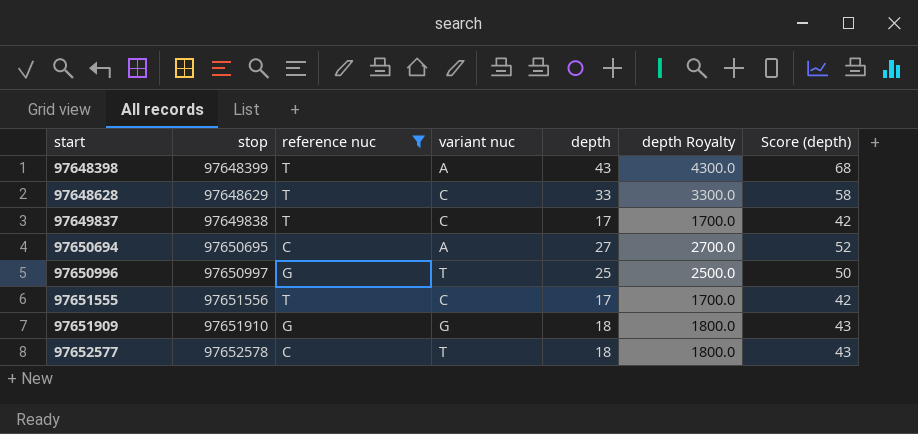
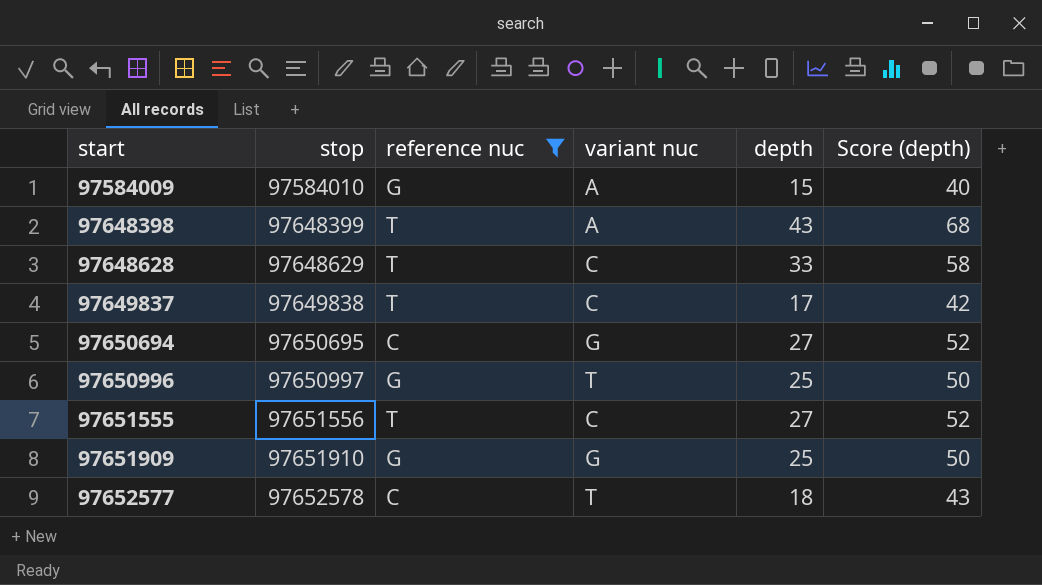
column depth Royalty | formula: [depth] * 100 -> none
row 97584009: none -> 97584010 | G | A | 15 | 40
97650694 | variant nuc: A -> G
97651555 | depth: 17 -> 27
97651555 | Score (depth): 42 -> 52
97651909 | depth: 18 -> 25
97651909 | Score (depth): 43 -> 50

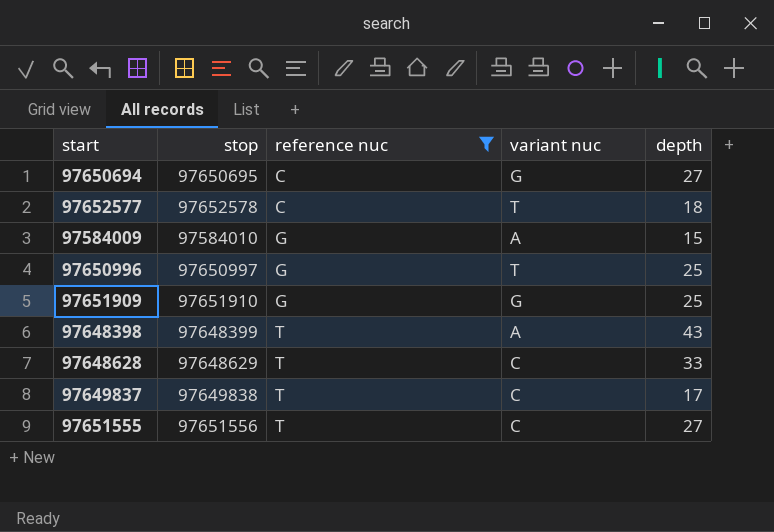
row order: start ascending -> reference nuc ascending
column Score (depth) | formula: [depth] + 25 -> none

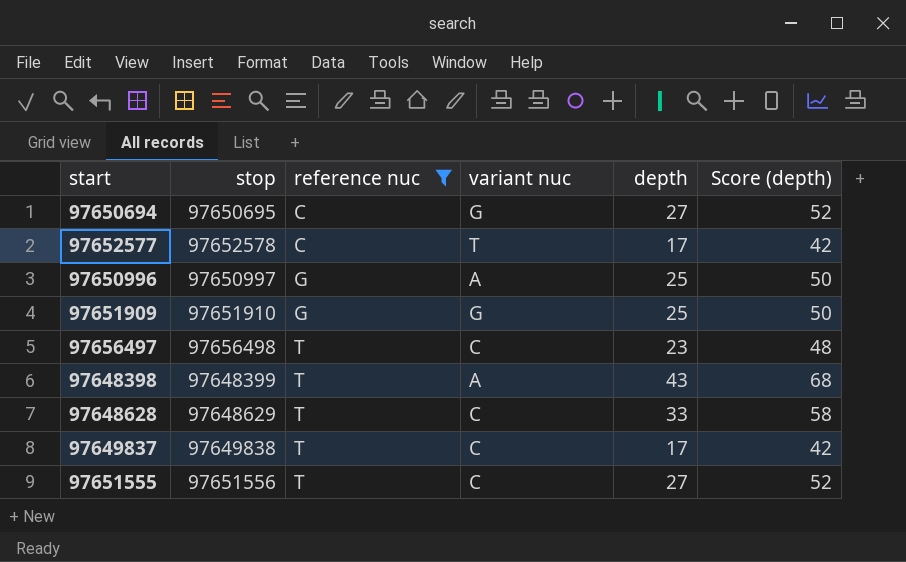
column Score (depth) | formula: none -> [depth] + 25
row 97584009: 97584010 | G | A | 15 -> none
97652577 | depth: 18 -> 17
97650996 | variant nuc: T -> A
row 97656497: none -> 97656498 | T | C | 23 | 48

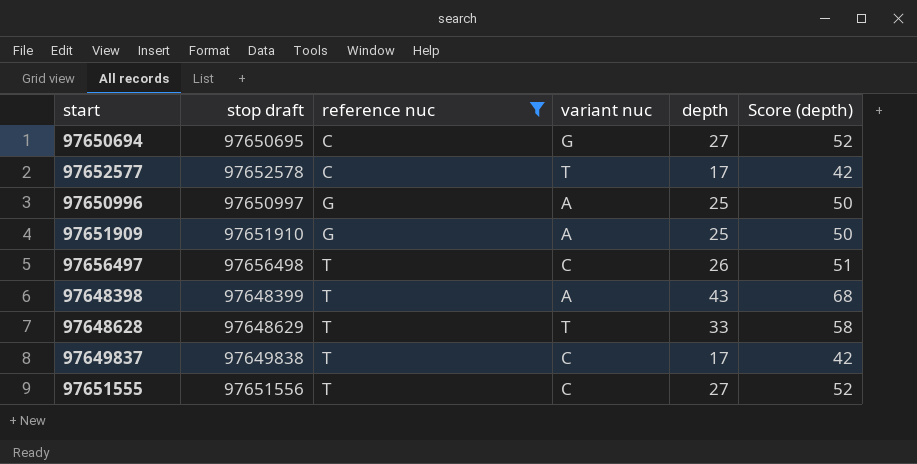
column name: stop -> stop draft
97651909 | variant nuc: G -> A
97656497 | depth: 23 -> 26
97656497 | Score (depth): 48 -> 51
97648628 | variant nuc: C -> T

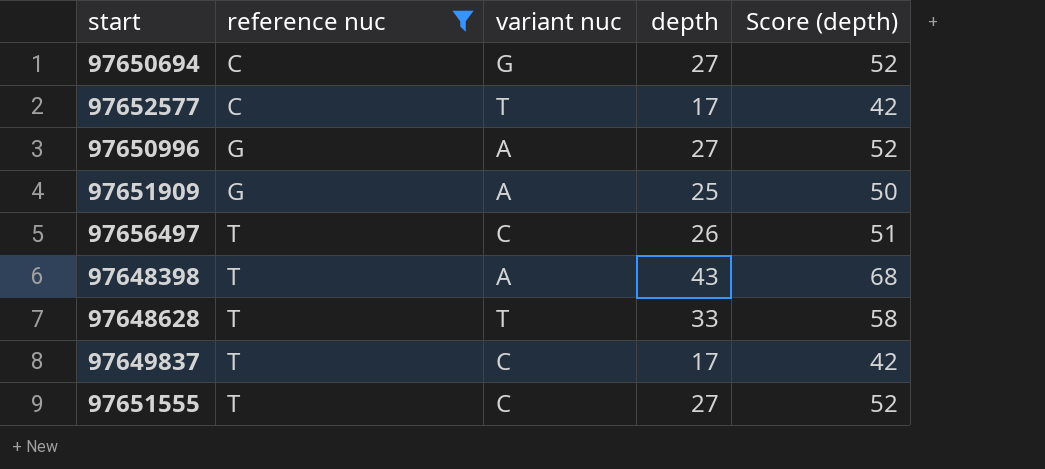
column stop draft | position: 2 -> none
97650996 | depth: 25 -> 27
97650996 | Score (depth): 50 -> 52

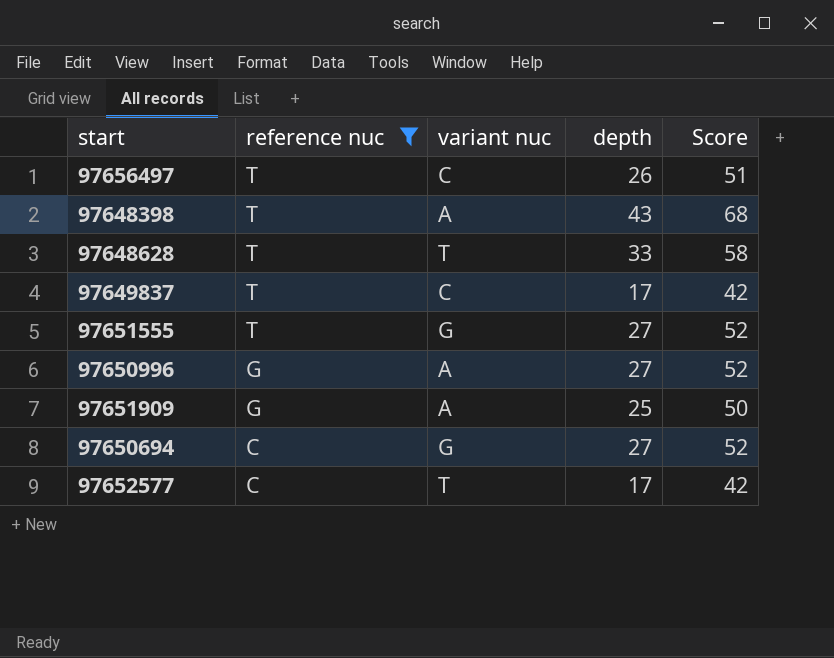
row order: reference nuc ascending -> reference nuc descending
column name: Score (depth) -> Score
97651555 | variant nuc: C -> G

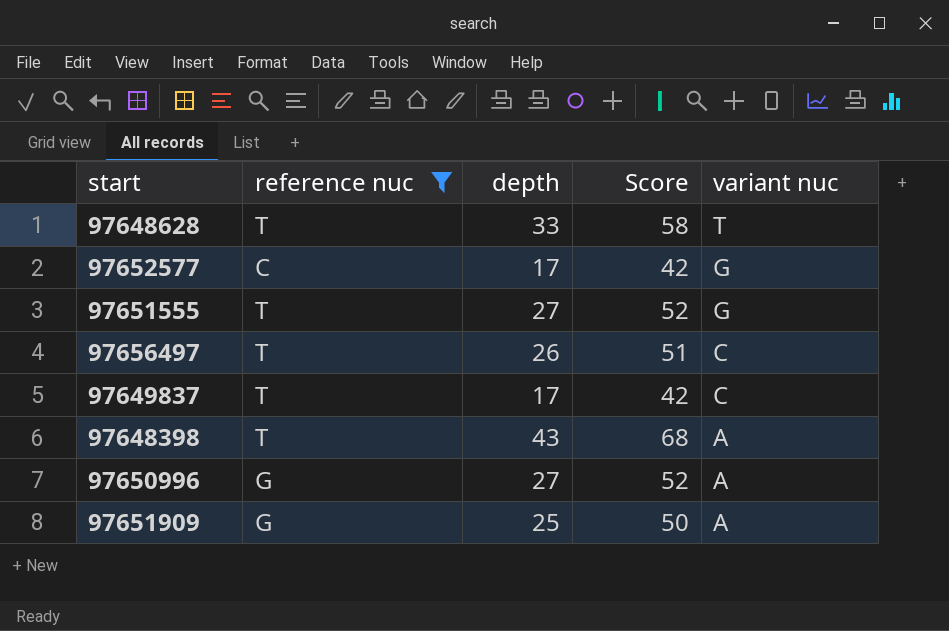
row order: reference nuc descending -> variant nuc descending
column variant nuc | position: 3 -> 5
row 97650694: C | G | 27 | 52 -> none
97652577 | variant nuc: T -> G

